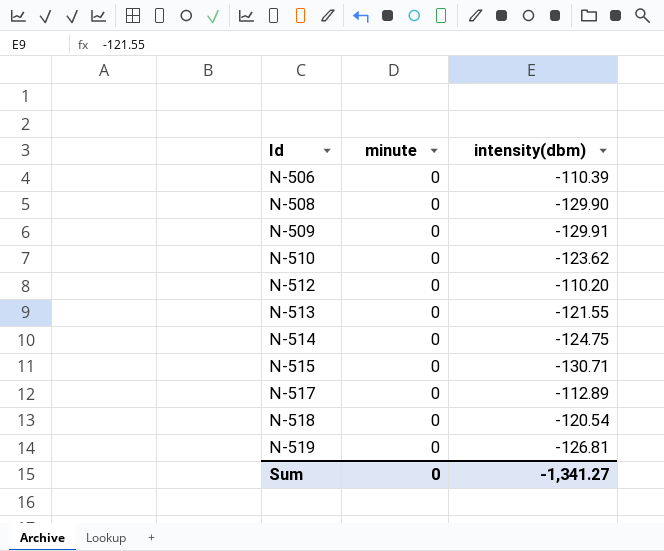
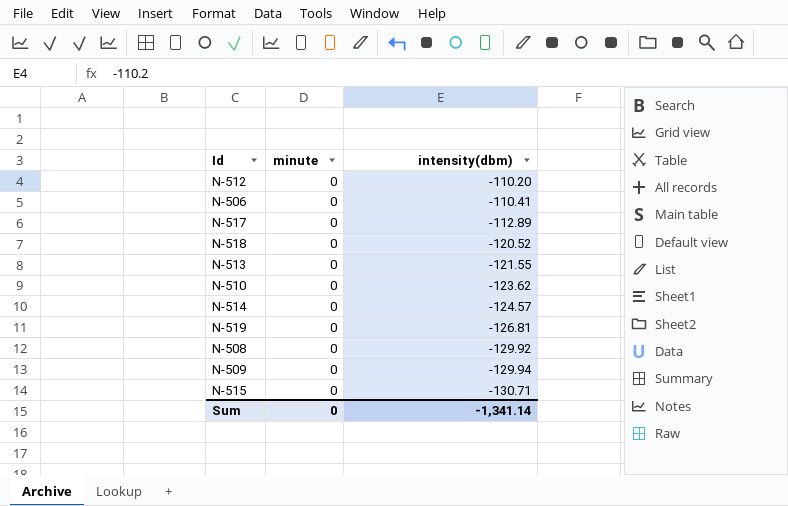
row order: Id ascending -> intensity(dbm) descending
N-506 | intensity(dbm): -110.39 -> -110.41
N-518 | intensity(dbm): -120.54 -> -120.52
N-514 | intensity(dbm): -124.75 -> -124.57
N-508 | intensity(dbm): -129.90 -> -129.92
N-509 | intensity(dbm): -129.91 -> -129.94
Sum | intensity(dbm): -1,341.27 -> -1,341.14

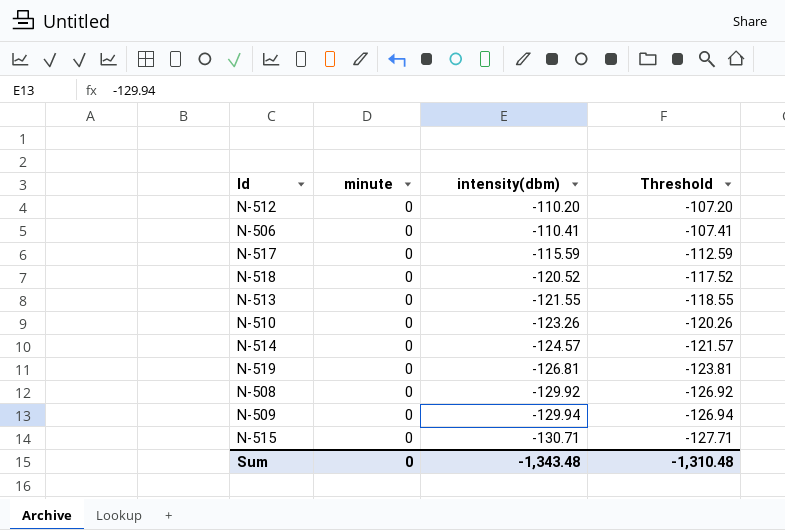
column Threshold | formula: none -> [intensity(dbm)] + 3
N-517 | intensity(dbm): -112.89 -> -115.59
N-510 | intensity(dbm): -123.62 -> -123.26
Sum | intensity(dbm): -1,341.14 -> -1,343.48

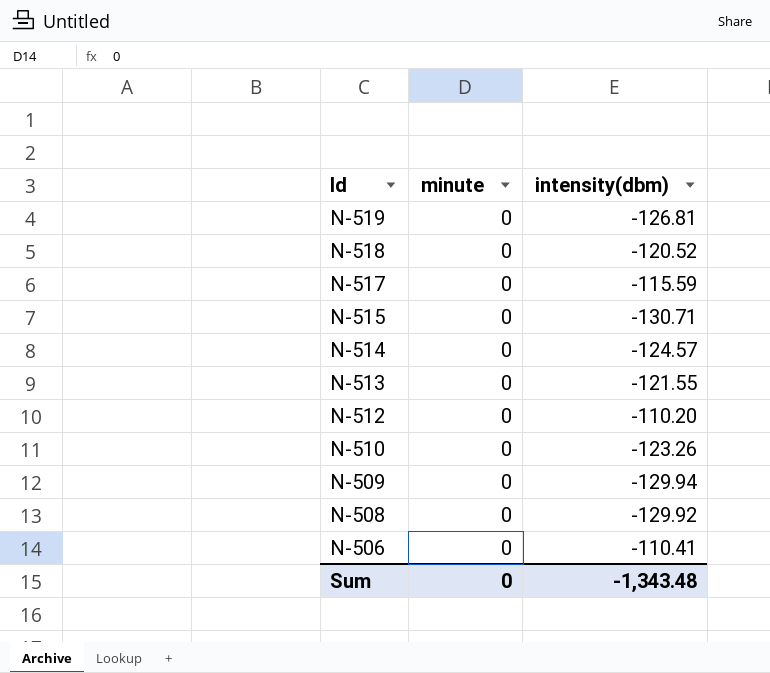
row order: intensity(dbm) descending -> Id descending
column Threshold | formula: [intensity(dbm)] + 3 -> none

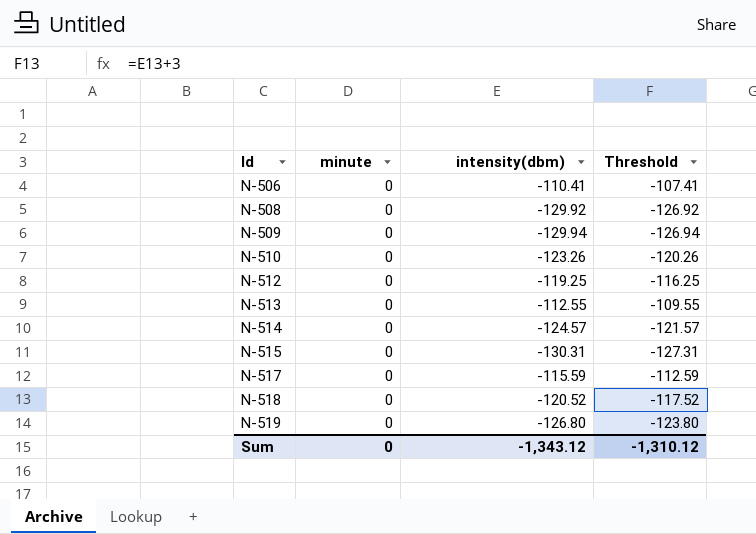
row order: Id descending -> Id ascending
column Threshold | formula: none -> [intensity(dbm)] + 3
N-512 | intensity(dbm): -110.20 -> -119.25
N-513 | intensity(dbm): -121.55 -> -112.55
N-515 | intensity(dbm): -130.71 -> -130.31
N-519 | intensity(dbm): -126.81 -> -126.80
Sum | intensity(dbm): -1,343.48 -> -1,343.12

